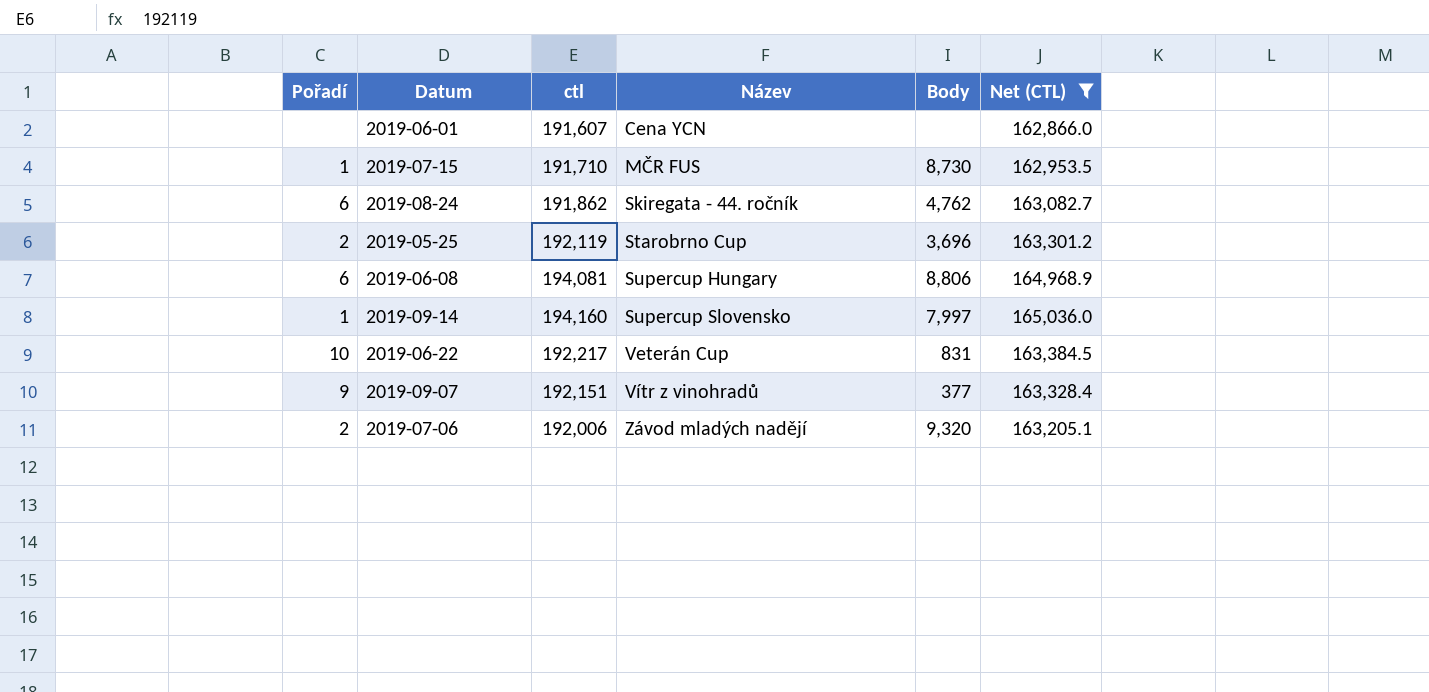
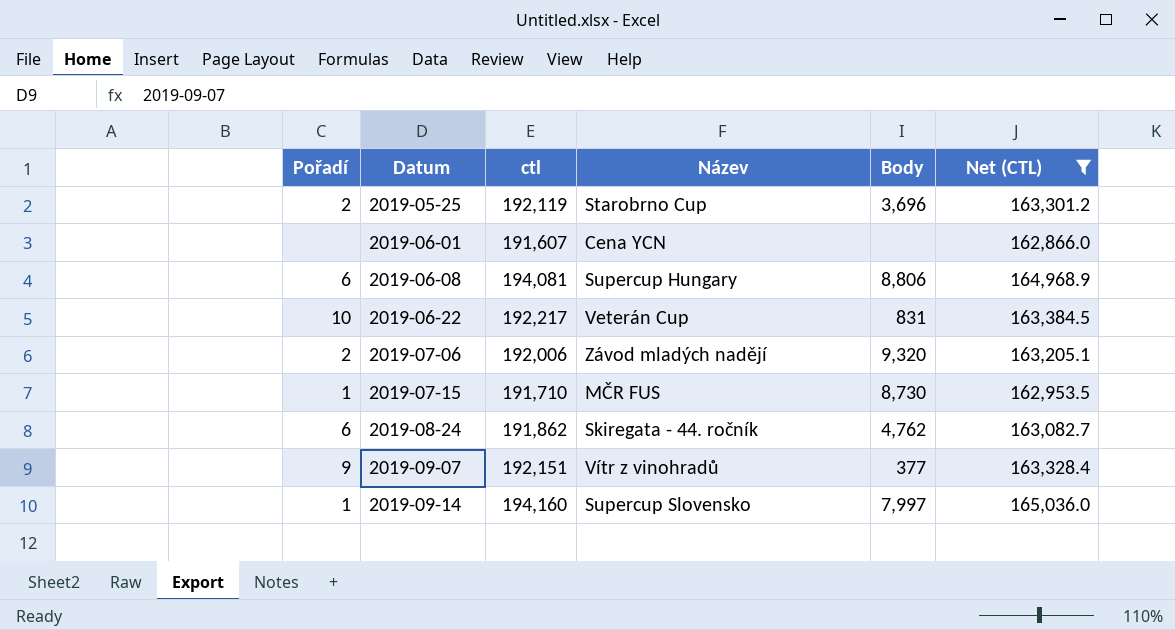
row order: Název ascending -> Datum ascending

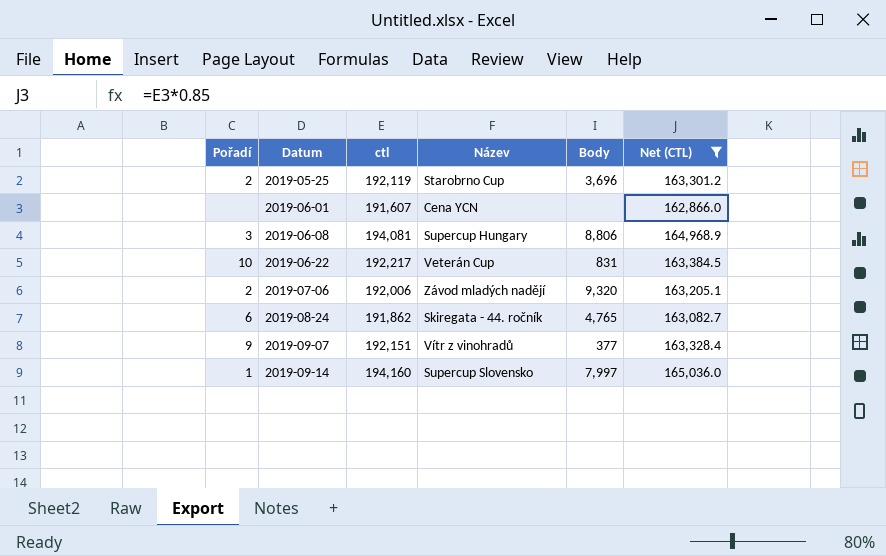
row 2019-07-15: 1 | 191,710 | MČR FUS | 8,730 | 162,953.5 -> none
2019-06-08 | Pořadí: 6 -> 3
2019-08-24 | Body: 4,762 -> 4,765

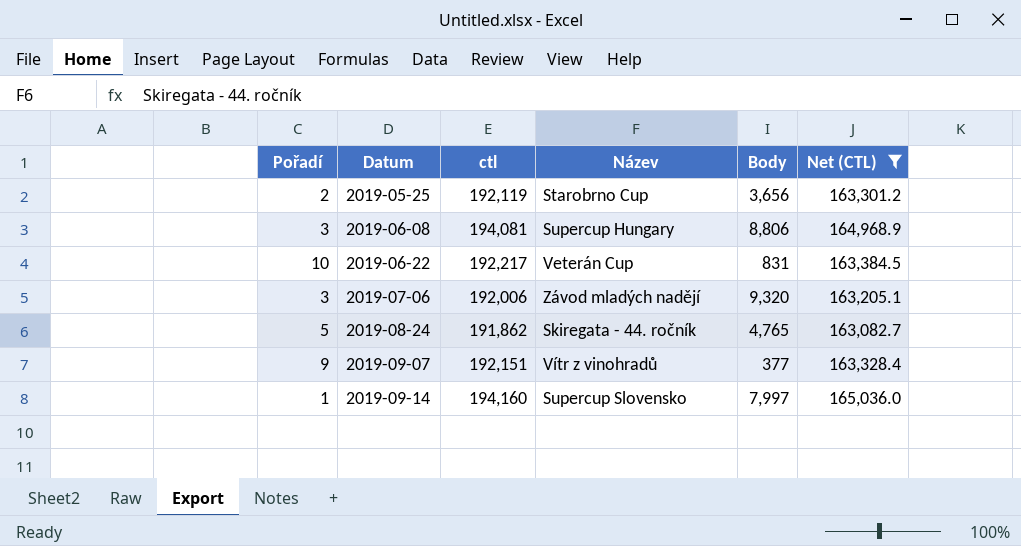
row 2019-06-01: none | 191,607 | Cena YCN | none | 162,866.0 -> none
2019-05-25 | Body: 3,696 -> 3,656
2019-07-06 | Pořadí: 2 -> 3
2019-08-24 | Pořadí: 6 -> 5

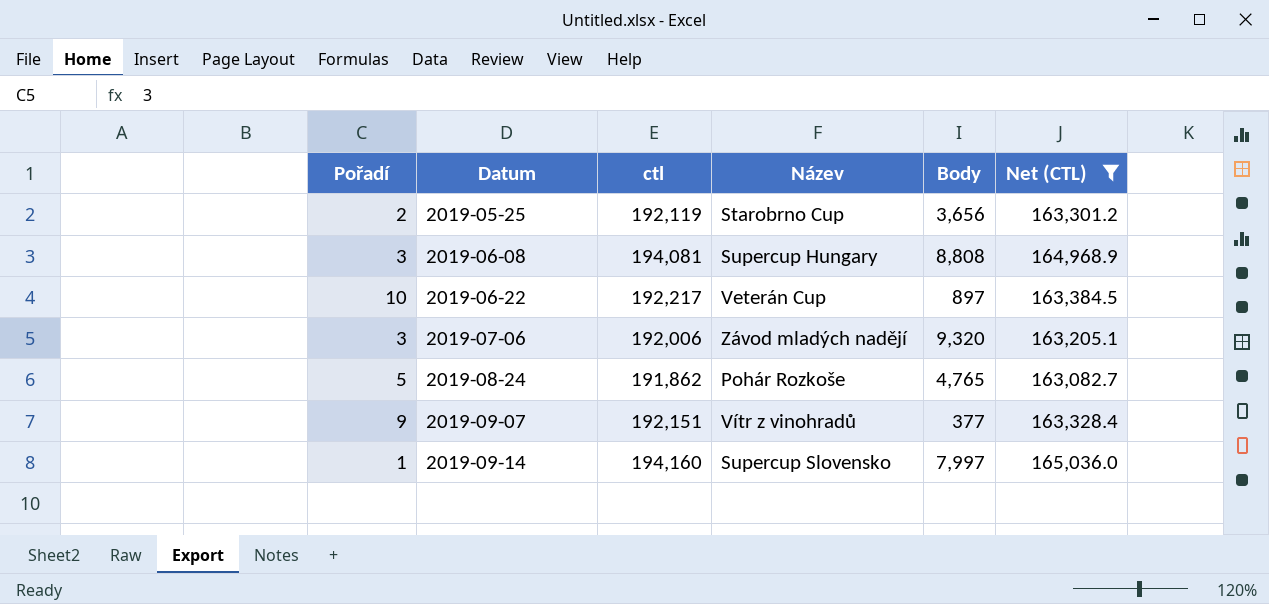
2019-06-08 | Body: 8,806 -> 8,808
2019-06-22 | Body: 831 -> 897
2019-08-24 | Název: Skiregata - 44. ročník -> Pohár Rozkoše

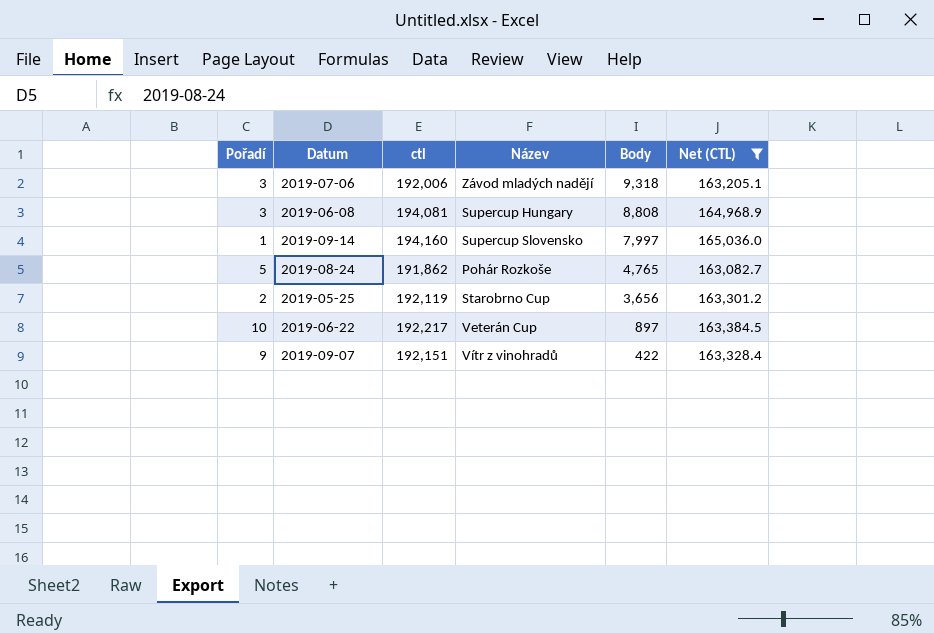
row order: Datum ascending -> Body descending
2019-07-06 | Body: 9,320 -> 9,318
2019-09-07 | Body: 377 -> 422

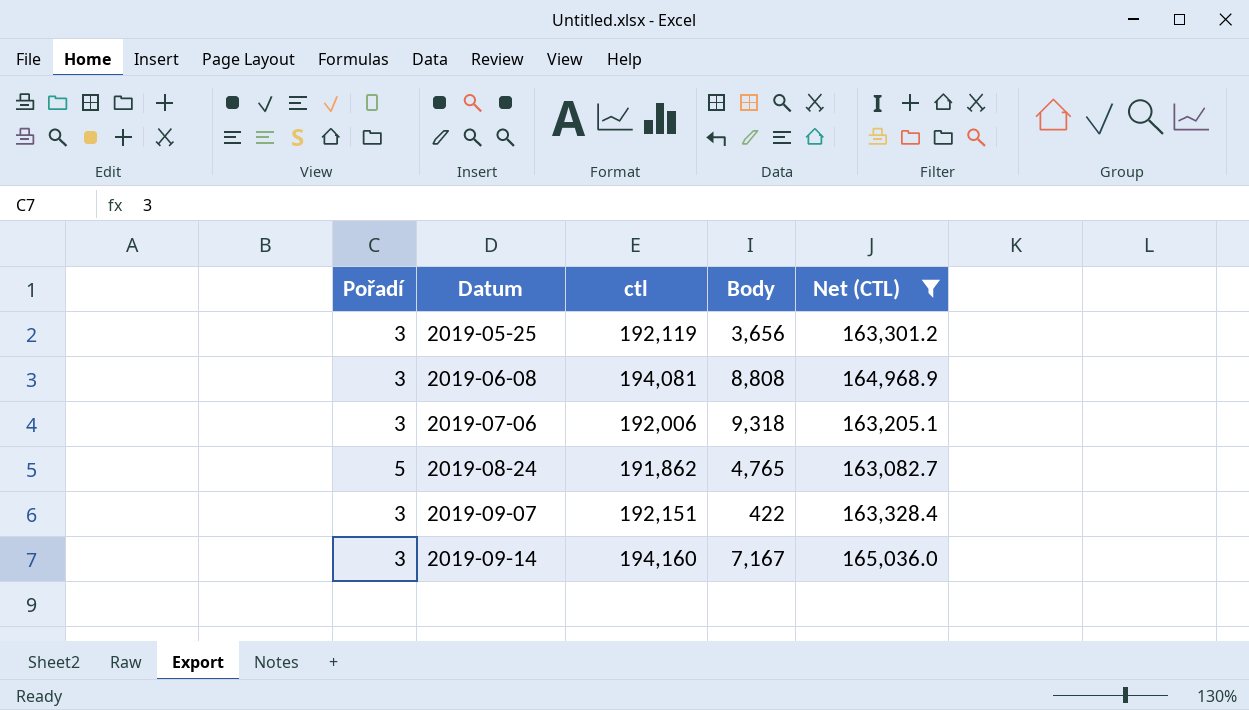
row order: Body descending -> Datum ascending
column Název | position: 4 -> none
row 2019-06-22: 10 | 192,217 | Veterán Cup | 897 | 163,384.5 -> none
2019-05-25 | Pořadí: 2 -> 3
2019-09-07 | Pořadí: 9 -> 3
2019-09-14 | Pořadí: 1 -> 3
2019-09-14 | Body: 7,997 -> 7,167

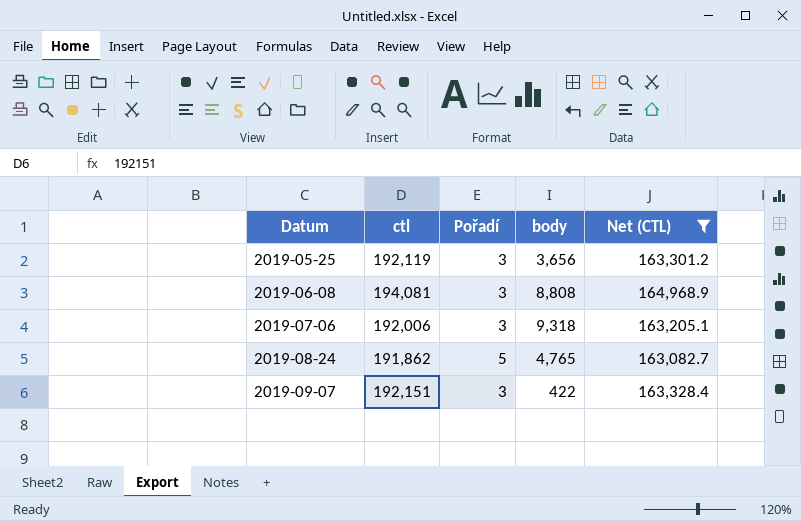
column Pořadí | position: 1 -> 3
column name: Body -> body
row 2019-09-14: 3 | 194,160 | 7,167 | 165,036.0 -> none

